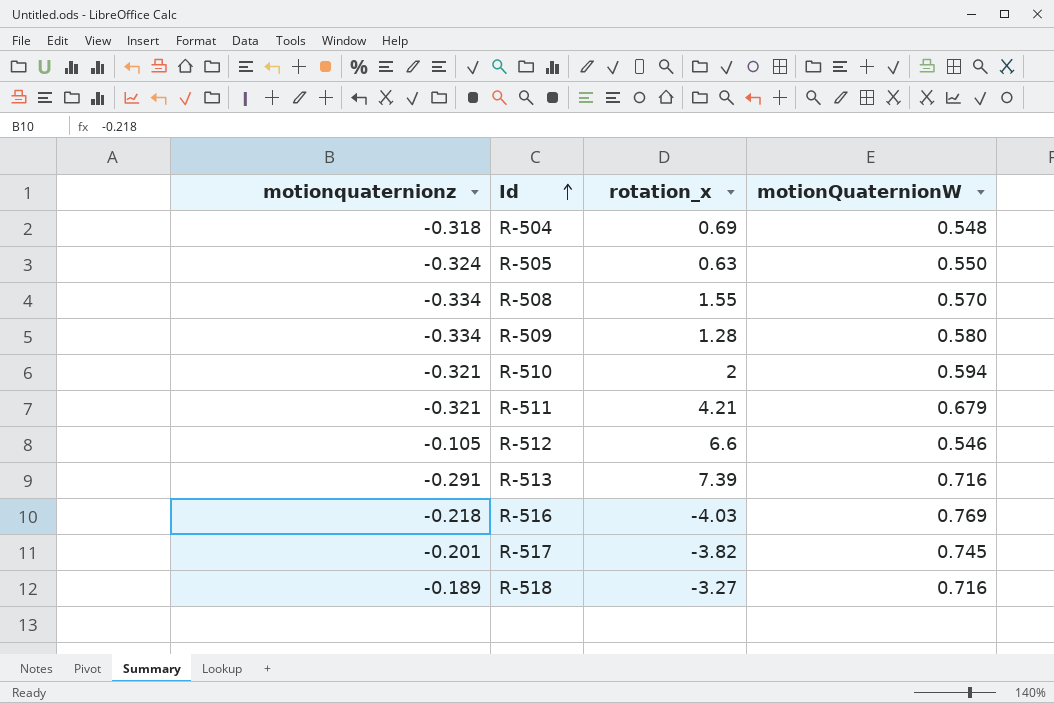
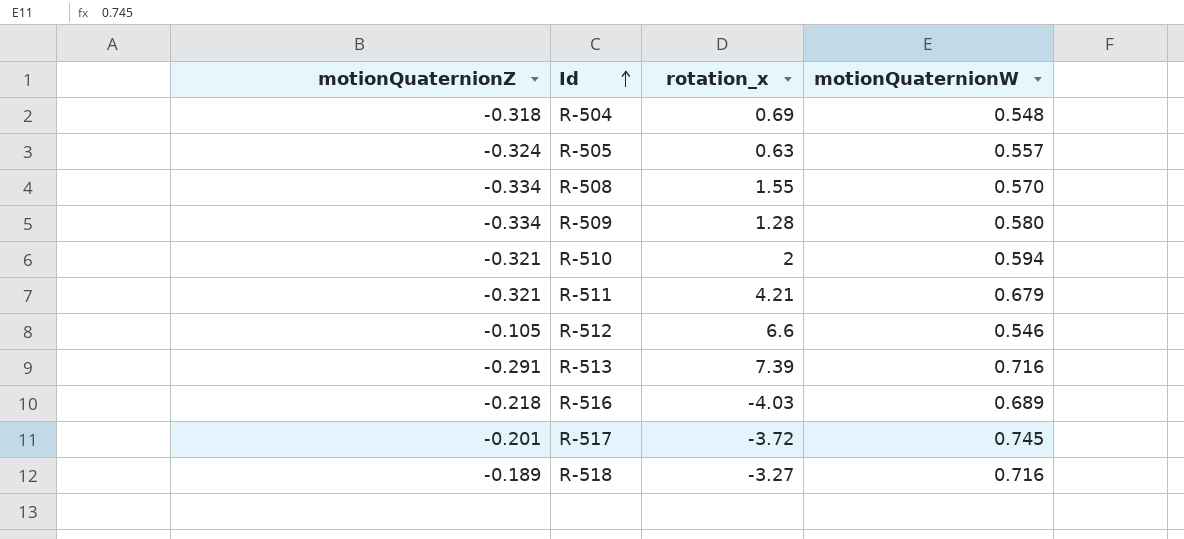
column name: motionquaternionz -> motionQuaternionZ
R-505 | motionQuaternionW: 0.550 -> 0.557
R-516 | motionQuaternionW: 0.769 -> 0.689
R-517 | rotation_x: -3.82 -> -3.72

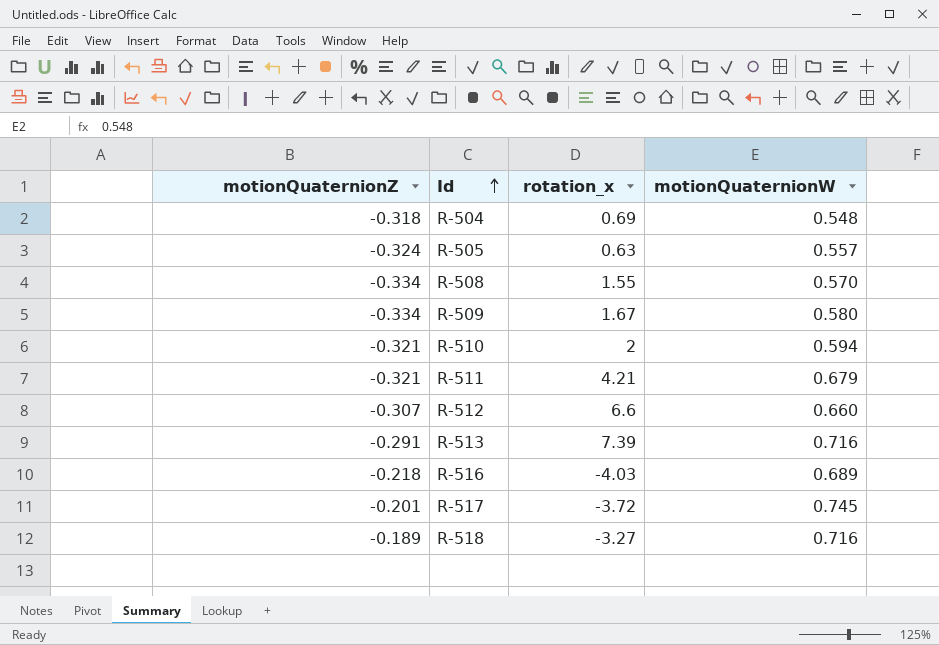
R-509 | rotation_x: 1.28 -> 1.67
R-512 | motionQuaternionZ: -0.105 -> -0.307
R-512 | motionQuaternionW: 0.546 -> 0.660

